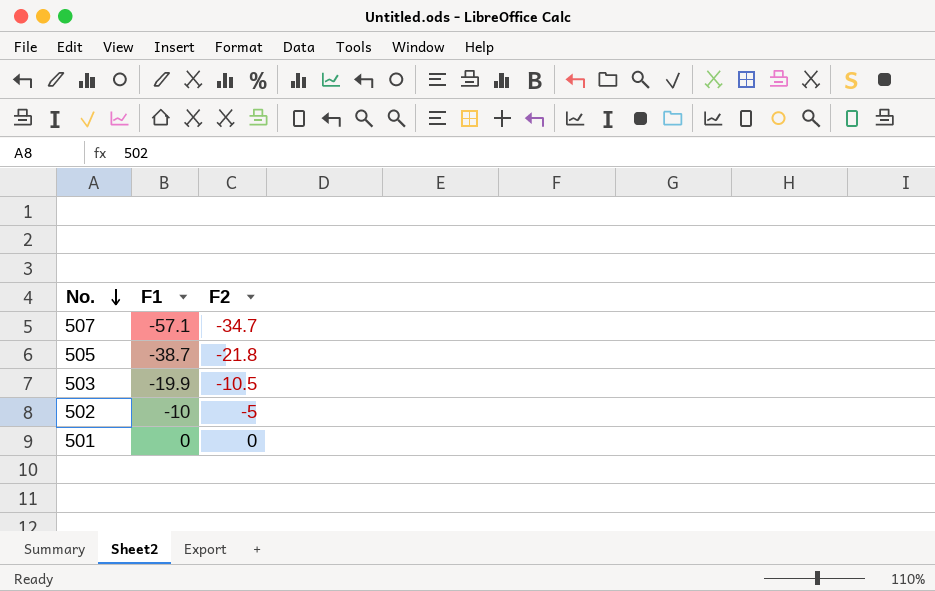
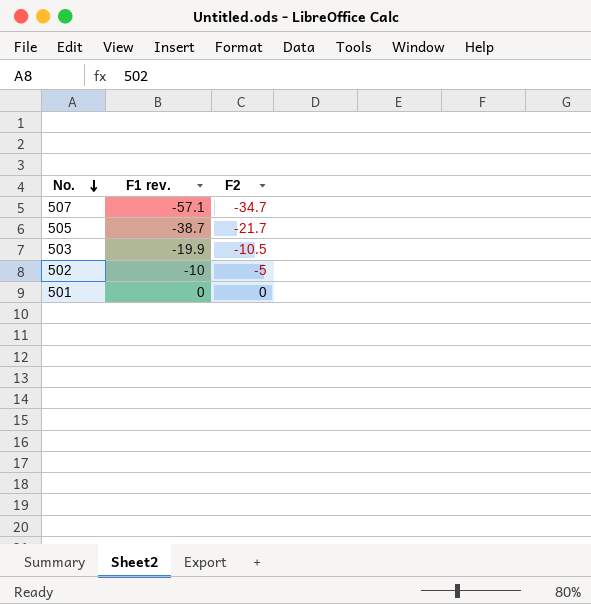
column name: F1 -> F1 rev.
505 | F2: -21.8 -> -21.7

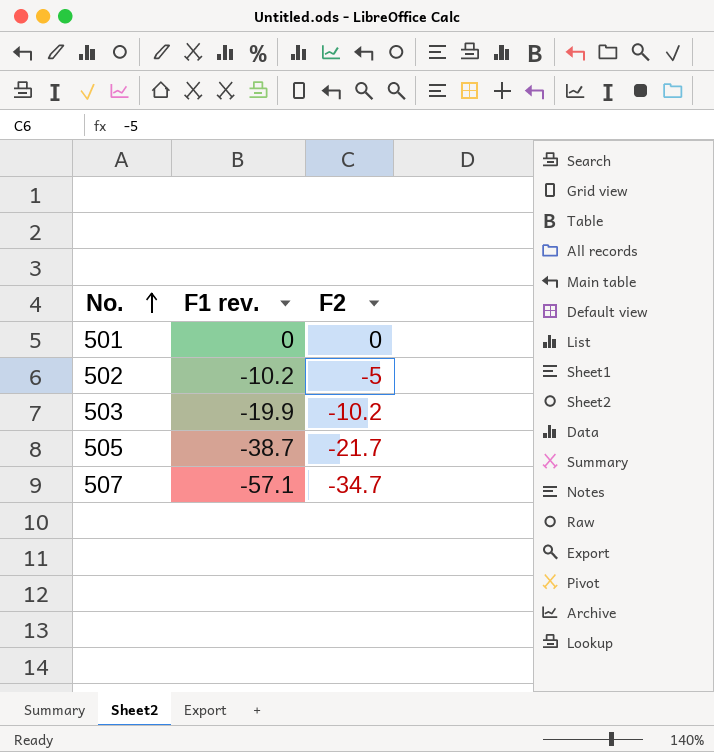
row order: No. descending -> No. ascending
502 | F1 rev.: -10 -> -10.2
503 | F2: -10.5 -> -10.2

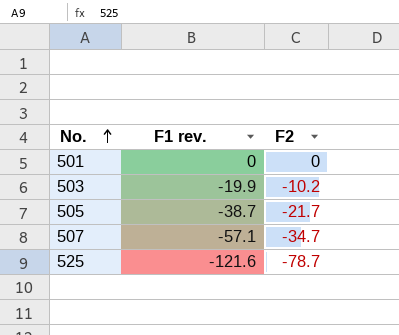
row 502: -10.2 | -5 -> none
row 525: none -> -121.6 | -78.7

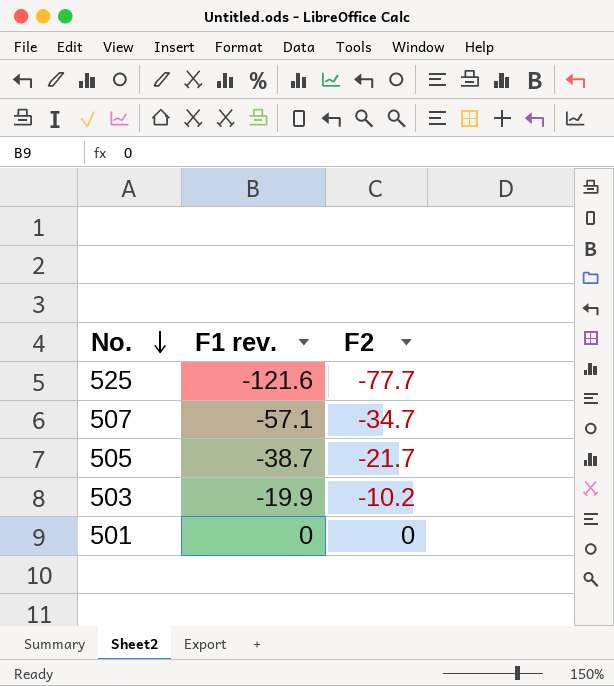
row order: No. ascending -> No. descending
525 | F2: -78.7 -> -77.7

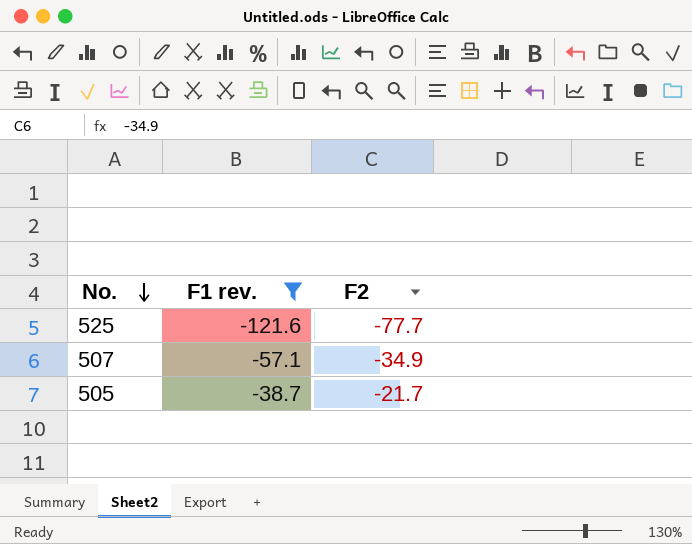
filter: none -> F1 rev. <= -38.7
507 | F2: -34.7 -> -34.9

